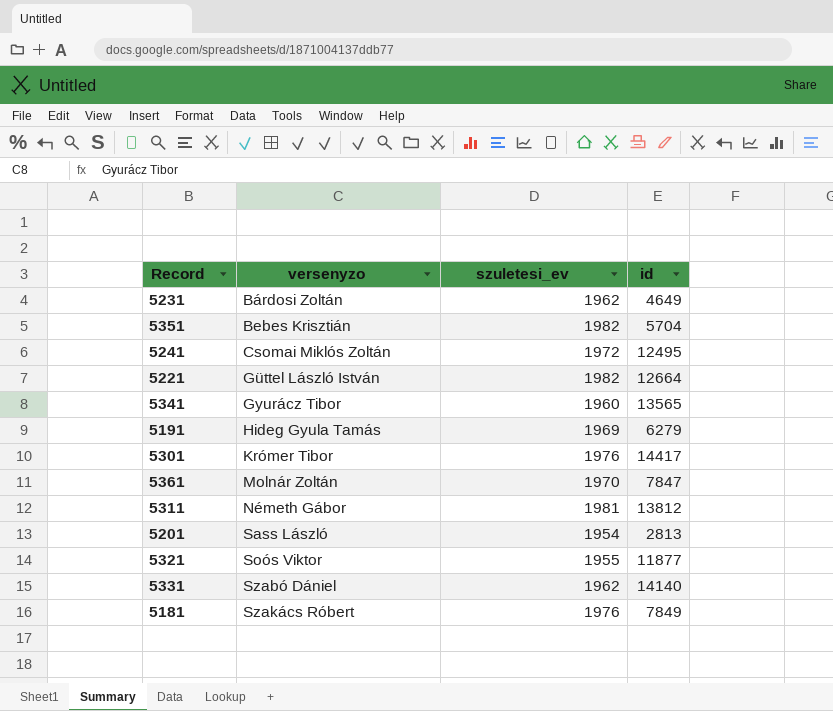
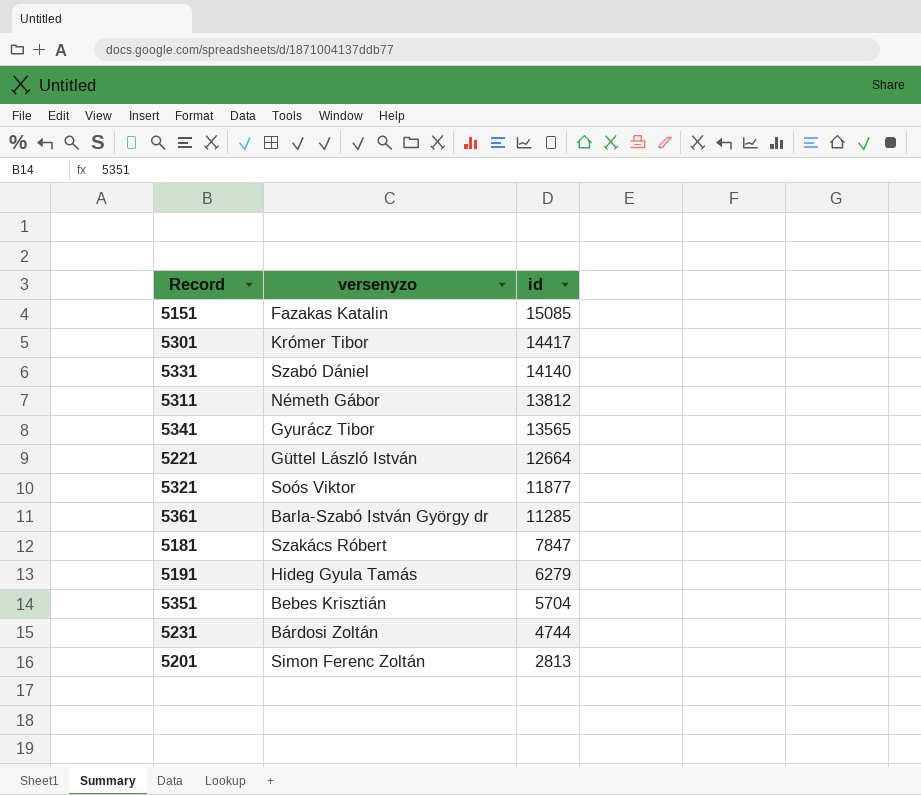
row order: versenyzo ascending -> id descending
column szuletesi_ev | position: 3 -> none
row 5241: Csomai Miklós Zoltán | 1972 | 12495 -> none
row 5151: none -> Fazakas Katalin | 15085
5361 | versenyzo: Molnár Zoltán -> Barla-Szabó István György dr
5361 | id: 7847 -> 11285
5181 | id: 7849 -> 7847
5231 | id: 4649 -> 4744
5201 | versenyzo: Sass László -> Simon Ferenc Zoltán

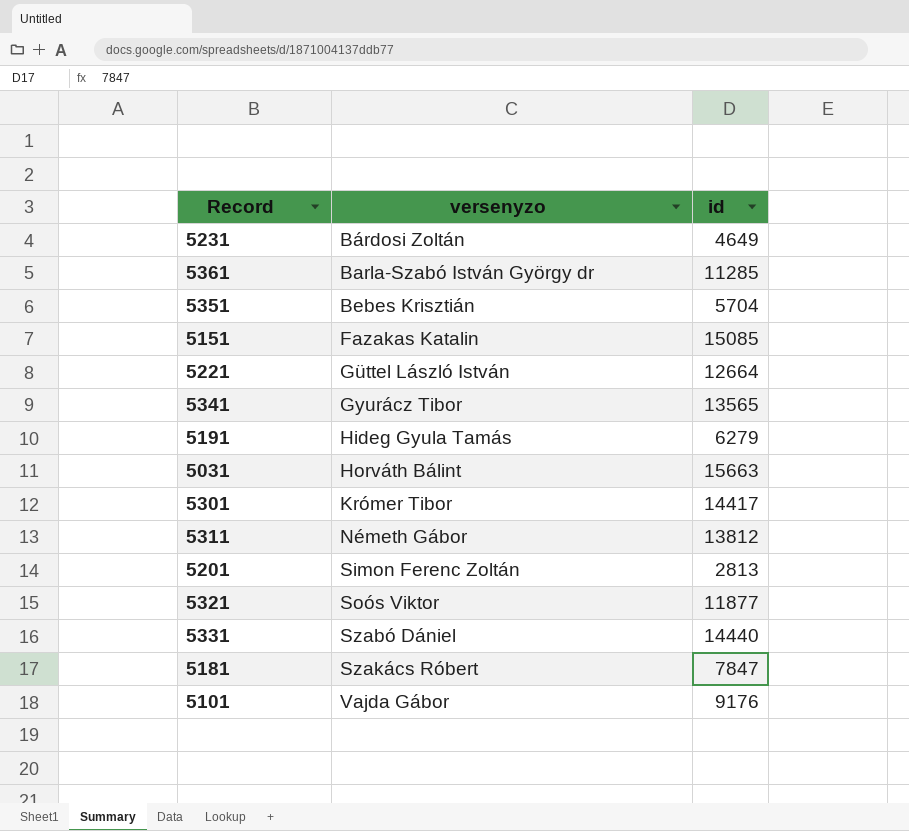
row order: id descending -> versenyzo ascending
5231 | id: 4744 -> 4649
row 5031: none -> Horváth Bálint | 15663
5331 | id: 14140 -> 14440
row 5101: none -> Vajda Gábor | 9176

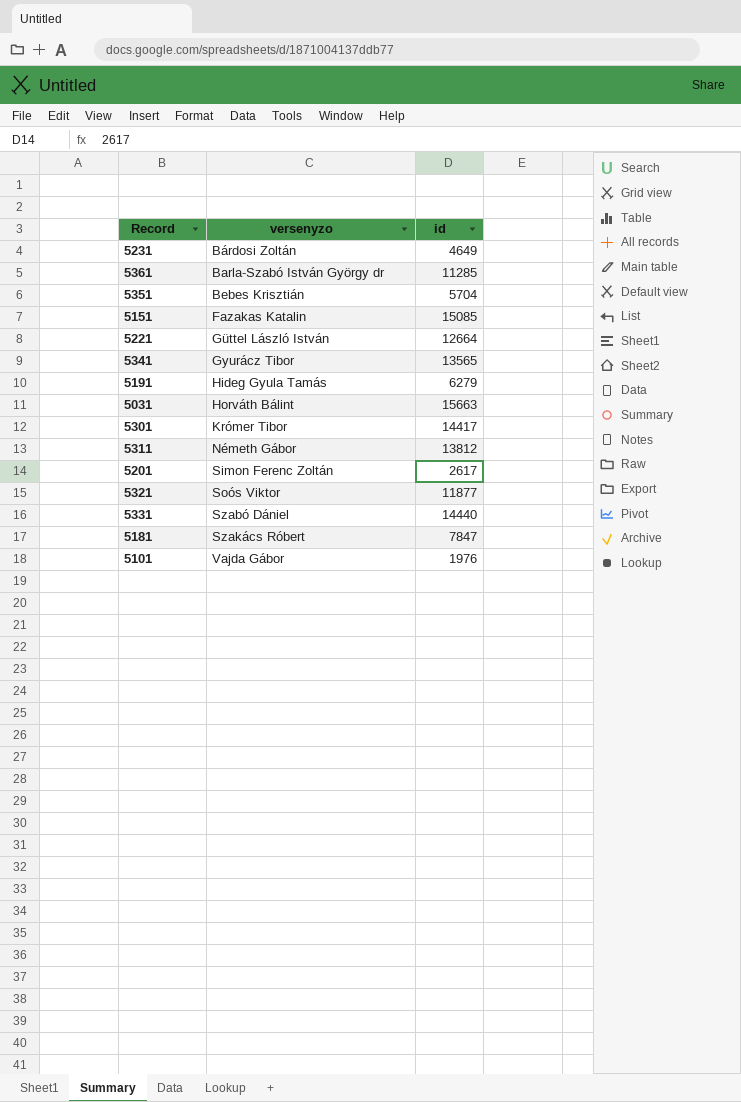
5201 | id: 2813 -> 2617
5101 | id: 9176 -> 1976

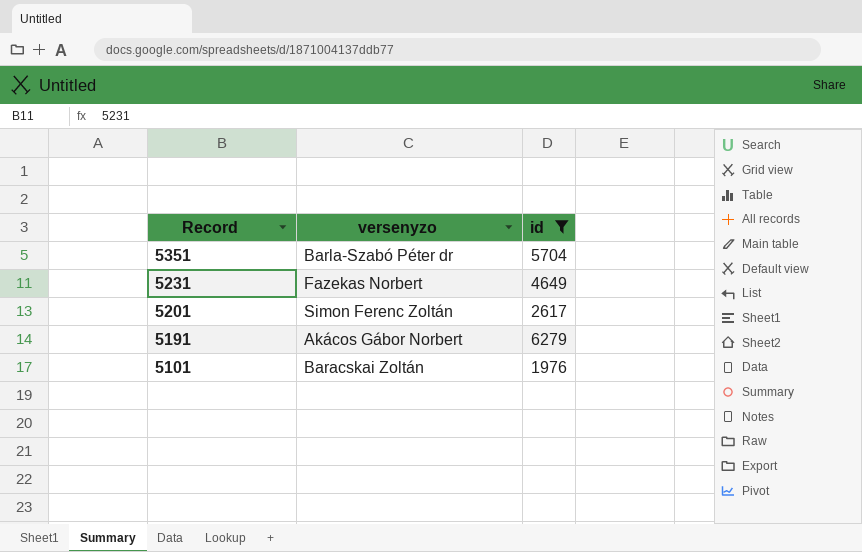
filter: none -> id <= 6279
row order: versenyzo ascending -> Record descending
5351 | versenyzo: Bebes Krisztián -> Barla-Szabó Péter dr
5231 | versenyzo: Bárdosi Zoltán -> Fazekas Norbert
5191 | versenyzo: Hideg Gyula Tamás -> Akácos Gábor Norbert
5101 | versenyzo: Vajda Gábor -> Baracskai Zoltán

